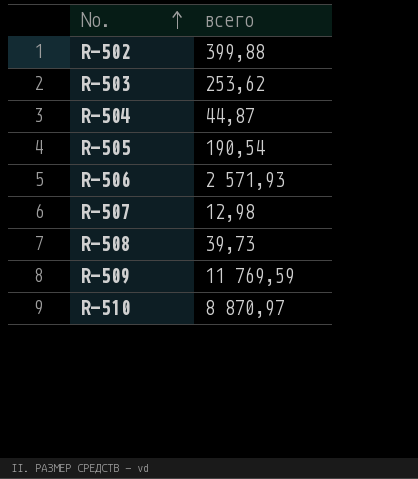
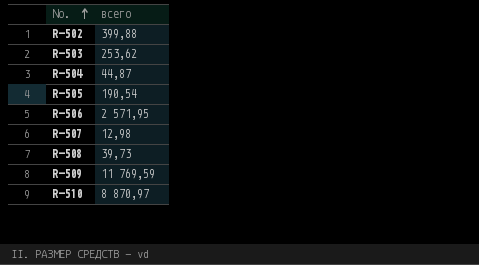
R-506 | всего: 2 571,93 -> 2 571,95

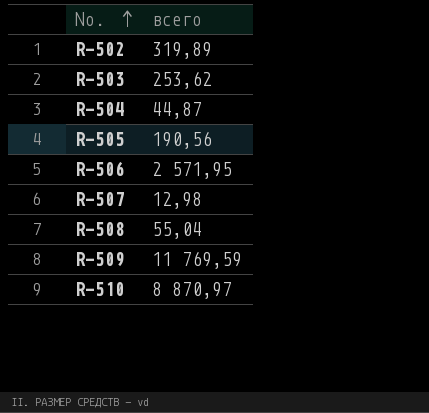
R-502 | всего: 399,88 -> 319,89
R-505 | всего: 190,54 -> 190,56
R-508 | всего: 39,73 -> 55,04

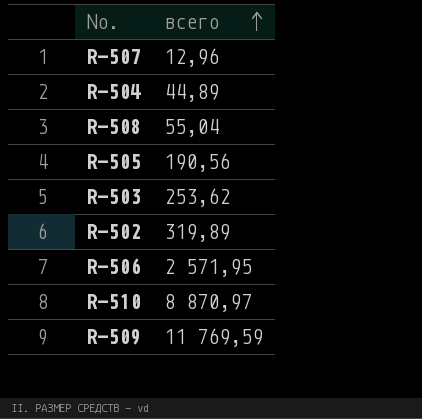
row order: No. ascending -> всего ascending
R-507 | всего: 12,98 -> 12,96
R-504 | всего: 44,87 -> 44,89

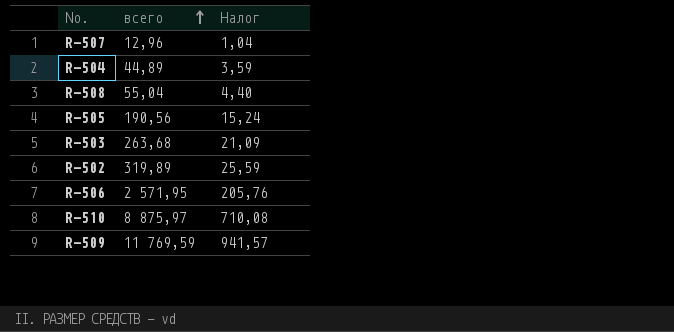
column Налог | formula: none -> [всего] * 0,08
R-503 | всего: 253,62 -> 263,68
R-510 | всего: 8 870,97 -> 8 875,97

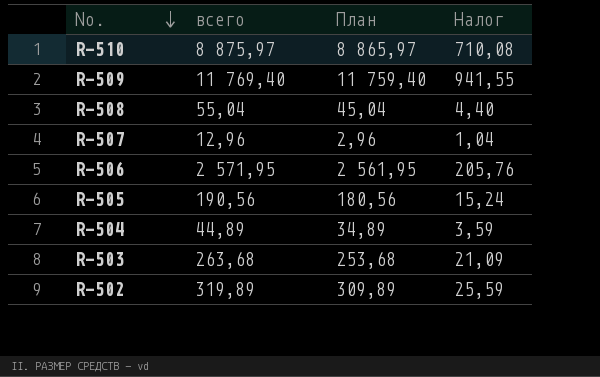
row order: всего ascending -> No. descending
column План | formula: none -> [всего] - 10
R-509 | всего: 11 769,59 -> 11 769,40
R-509 | Налог: 941,57 -> 941,55

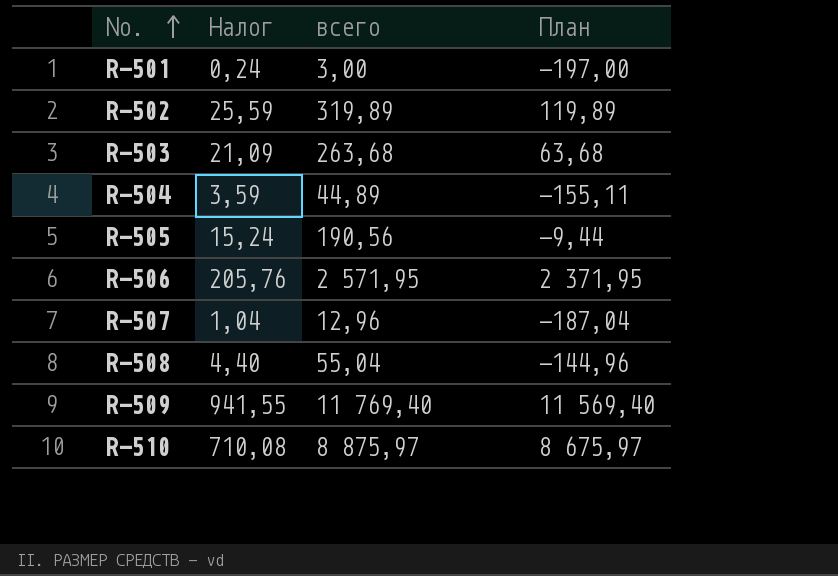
row order: No. descending -> No. ascending
column Налог | position: 4 -> 2
column План | formula: [всего] - 10 -> [всего] - 200
row R-501: none -> 0,24 | 3,00 | -197,00

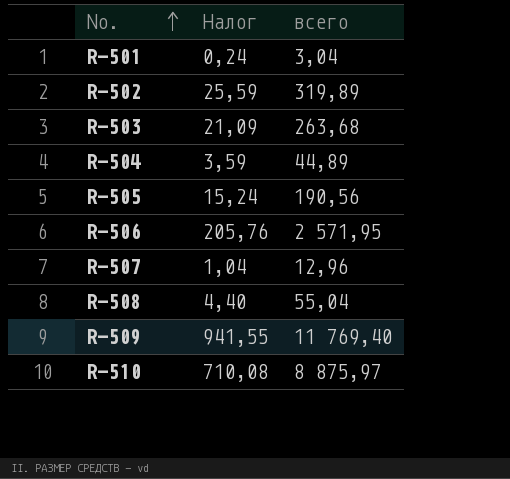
column План | formula: [всего] - 200 -> none
R-501 | всего: 3,00 -> 3,04

